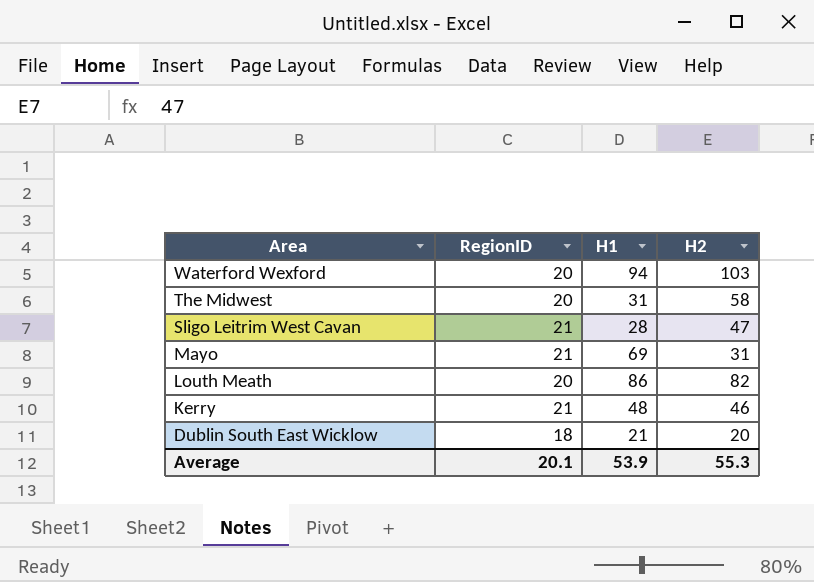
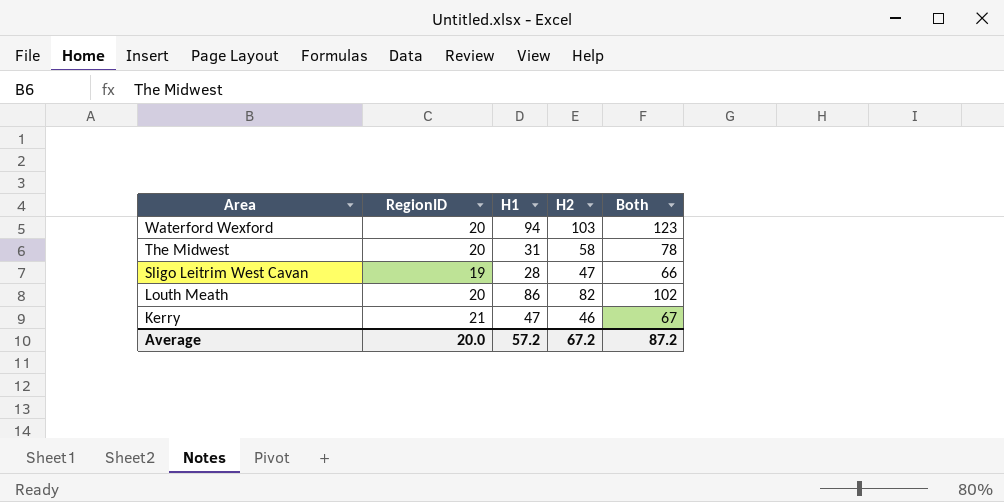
column Both | formula: none -> [RegionID] + [H2]
row Mayo: 21 | 69 | 31 -> none
row Dublin South East Wicklow: 18 | 21 | 20 -> none
Sligo Leitrim West Cavan | RegionID: 21 -> 19
Kerry | H1: 48 -> 47
Average | RegionID: 20.1 -> 20.0
Average | H1: 53.9 -> 57.2
Average | H2: 55.3 -> 67.2

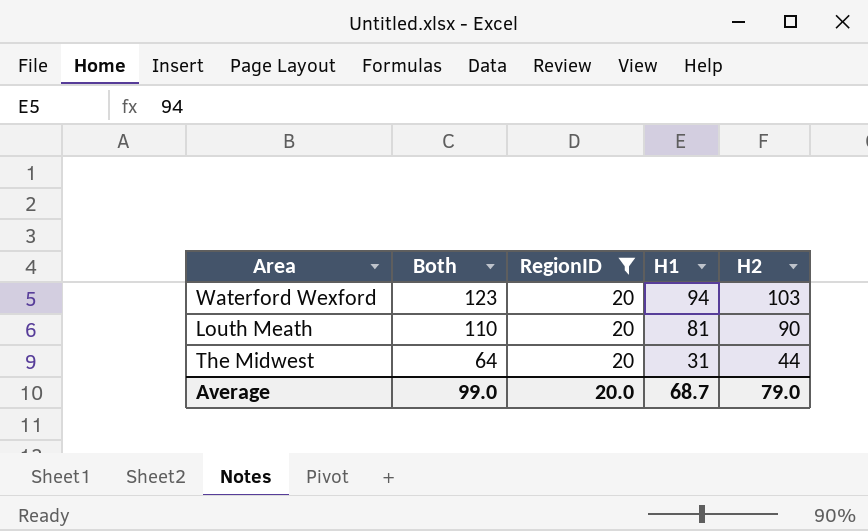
filter: none -> RegionID = 20
row order: Area descending -> Both descending
column Both | position: 5 -> 2
Louth Meath | Both: 102 -> 110
Louth Meath | H1: 86 -> 81
Louth Meath | H2: 82 -> 90
The Midwest | Both: 78 -> 64
The Midwest | H2: 58 -> 44
Average | Both: 87.2 -> 99.0
Average | H1: 57.2 -> 68.7
Average | H2: 67.2 -> 79.0

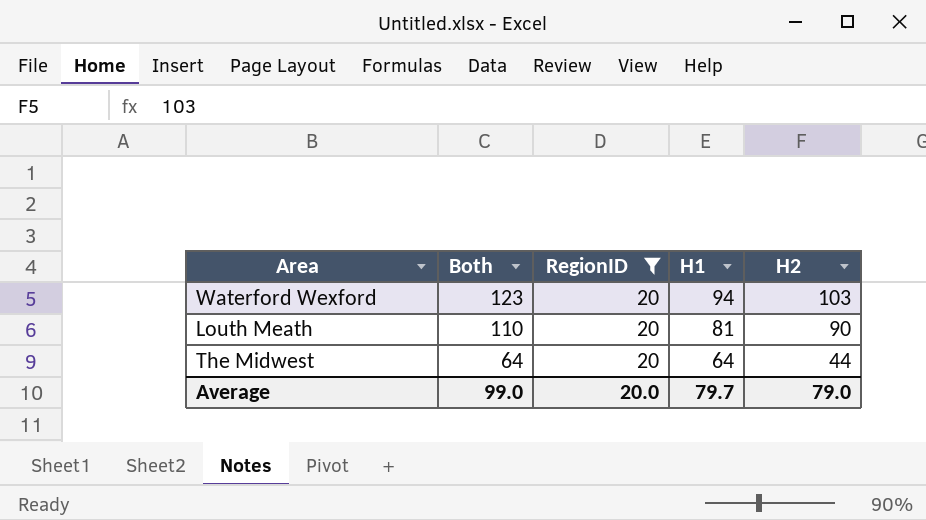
The Midwest | H1: 31 -> 64
Average | H1: 68.7 -> 79.7

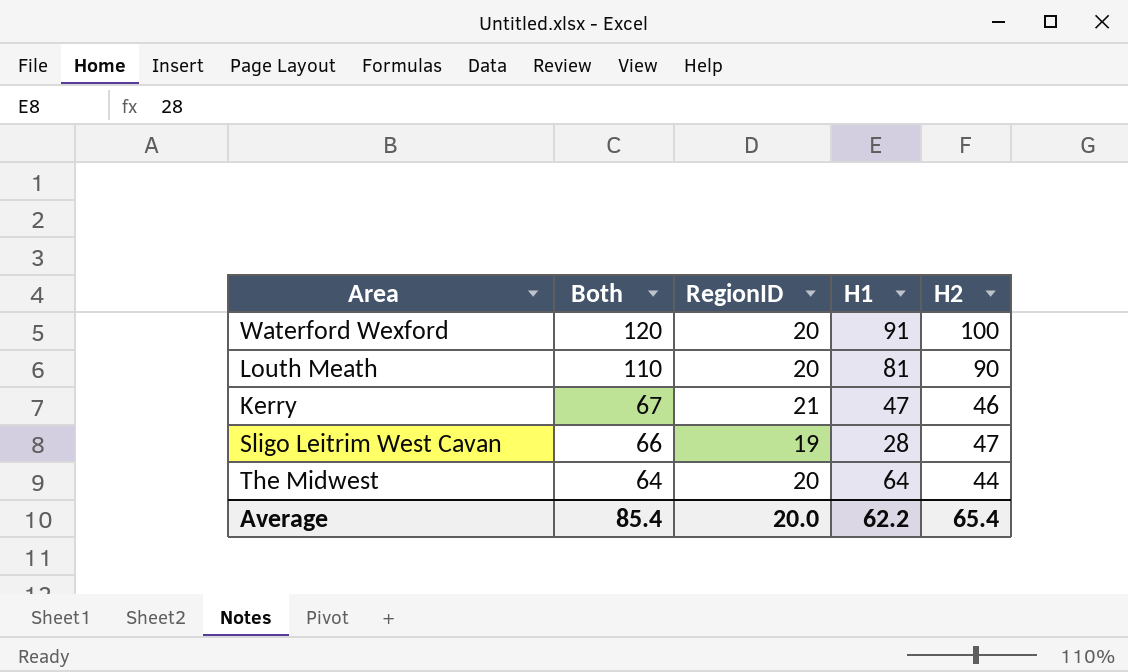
filter: RegionID = 20 -> none
Waterford Wexford | Both: 123 -> 120
Waterford Wexford | H1: 94 -> 91
Waterford Wexford | H2: 103 -> 100
Average | Both: 99.0 -> 85.4
Average | H1: 79.7 -> 62.2
Average | H2: 79.0 -> 65.4

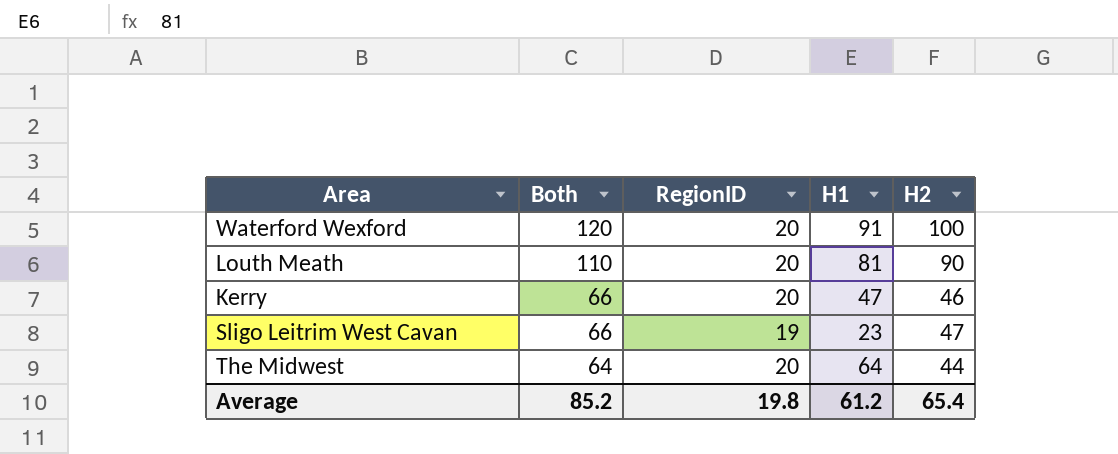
Kerry | Both: 67 -> 66
Kerry | RegionID: 21 -> 20
Sligo Leitrim West Cavan | H1: 28 -> 23
Average | Both: 85.4 -> 85.2
Average | RegionID: 20.0 -> 19.8
Average | H1: 62.2 -> 61.2

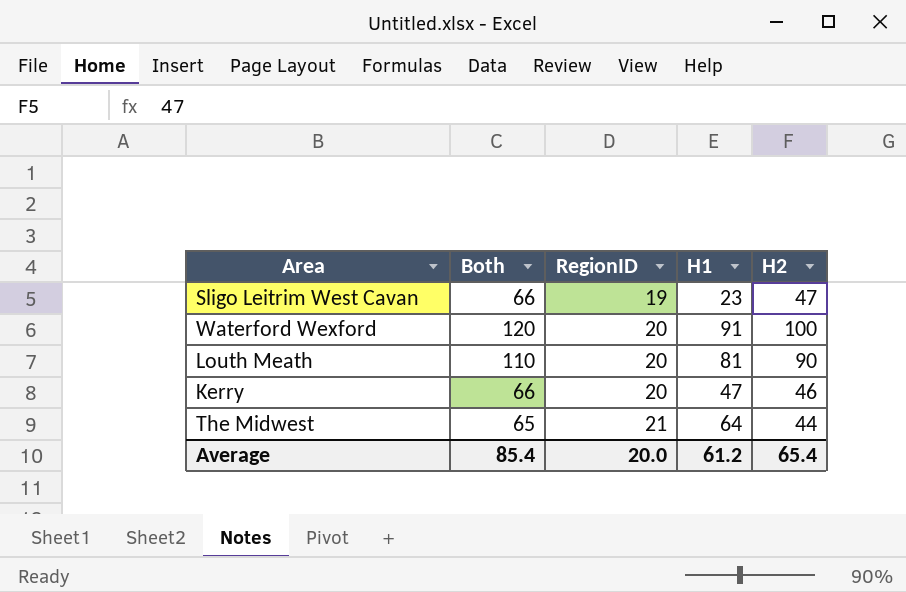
row order: Both descending -> RegionID ascending
The Midwest | Both: 64 -> 65
The Midwest | RegionID: 20 -> 21
Average | Both: 85.2 -> 85.4
Average | RegionID: 19.8 -> 20.0

